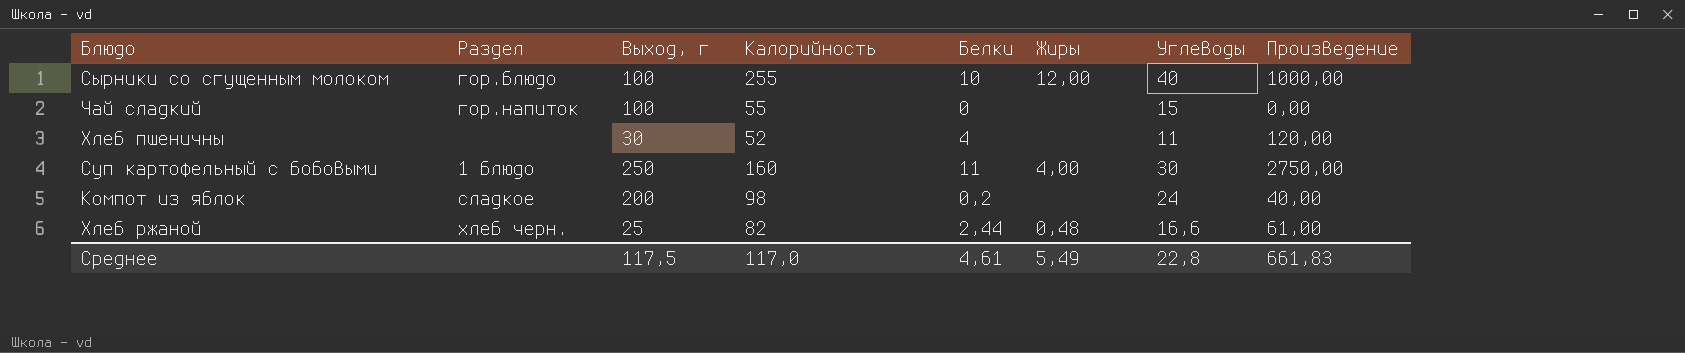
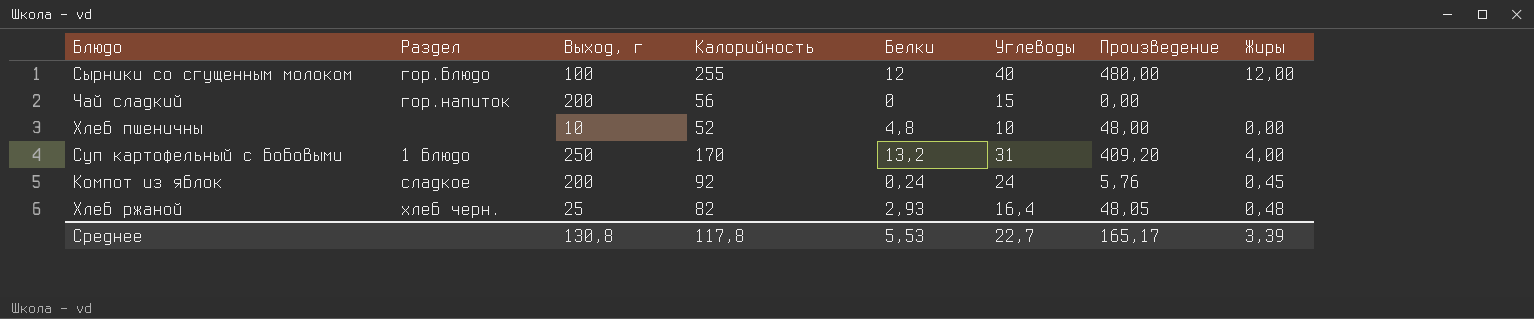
column Произведение | formula: [Выход, г] * [Белки] -> [Белки] * [Углеводы]
column Жиры | position: 6 -> 8
Сырники со сгущенным молоком | Белки: 10 -> 12
Чай сладкий | Выход, г: 100 -> 200
Чай сладкий | Калорийность: 55 -> 56
Хлеб пшеничны | Выход, г: 30 -> 10
Хлеб пшеничны | Белки: 4 -> 4,8
Хлеб пшеничны | Углеводы: 11 -> 10
Хлеб пшеничны | Жиры: none -> 0,00
Суп картофельный с бобовыми | Калорийность: 160 -> 170
Суп картофельный с бобовыми | Белки: 11 -> 13,2
Суп картофельный с бобовыми | Углеводы: 30 -> 31
Компот из яблок | Калорийность: 98 -> 92
Компот из яблок | Белки: 0,2 -> 0,24
Компот из яблок | Жиры: none -> 0,45
Хлеб ржаной | Белки: 2,44 -> 2,93
Хлеб ржаной | Углеводы: 16,6 -> 16,4
Среднее | Выход, г: 117,5 -> 130,8
Среднее | Калорийность: 117,0 -> 117,8
Среднее | Белки: 4,61 -> 5,53
Среднее | Углеводы: 22,8 -> 22,7
Среднее | Произведение: 661,83 -> 165,17
Среднее | Жиры: 5,49 -> 3,39

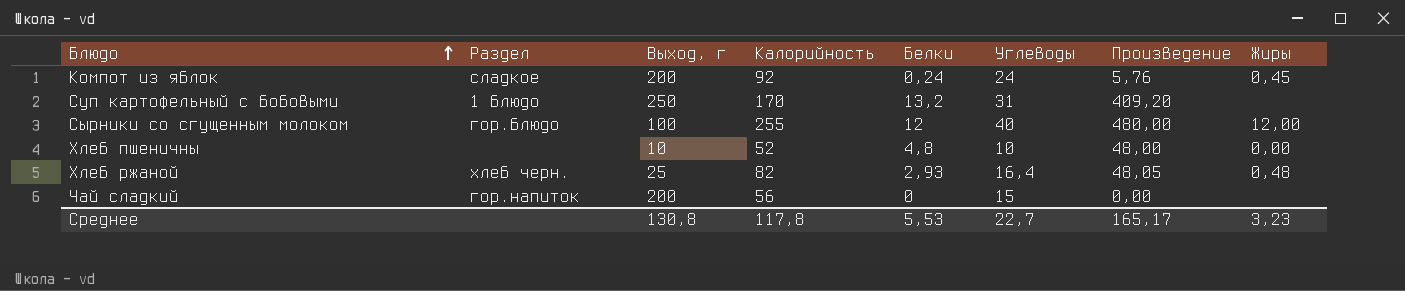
row order: none -> Блюдо ascending
Суп картофельный с бобовыми | Жиры: 4,00 -> none
Среднее | Жиры: 3,39 -> 3,23

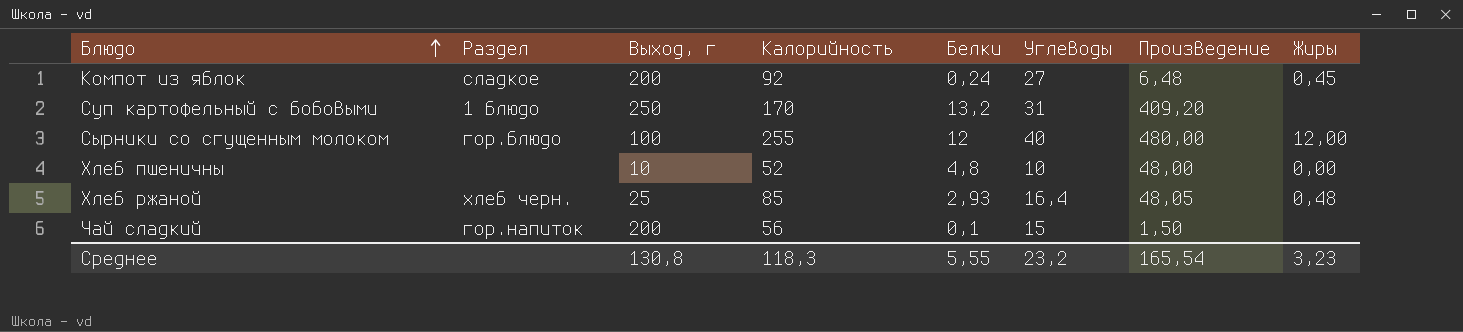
Компот из яблок | Углеводы: 24 -> 27
Компот из яблок | Произведение: 5,76 -> 6,48
Хлеб ржаной | Калорийность: 82 -> 85
Чай сладкий | Белки: 0 -> 0,1
Чай сладкий | Произведение: 0,00 -> 1,50
Среднее | Калорийность: 117,8 -> 118,3
Среднее | Белки: 5,53 -> 5,55
Среднее | Углеводы: 22,7 -> 23,2
Среднее | Произведение: 165,17 -> 165,54

